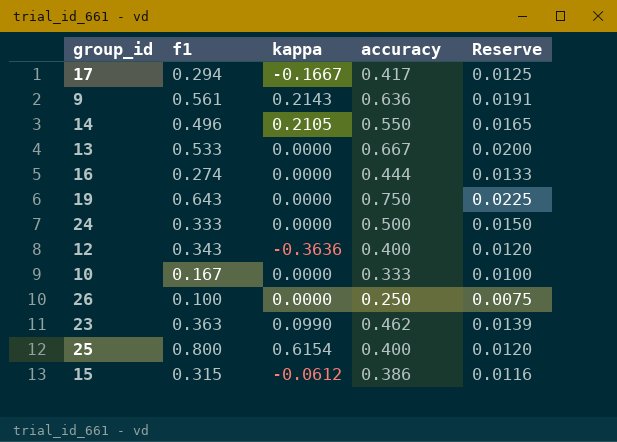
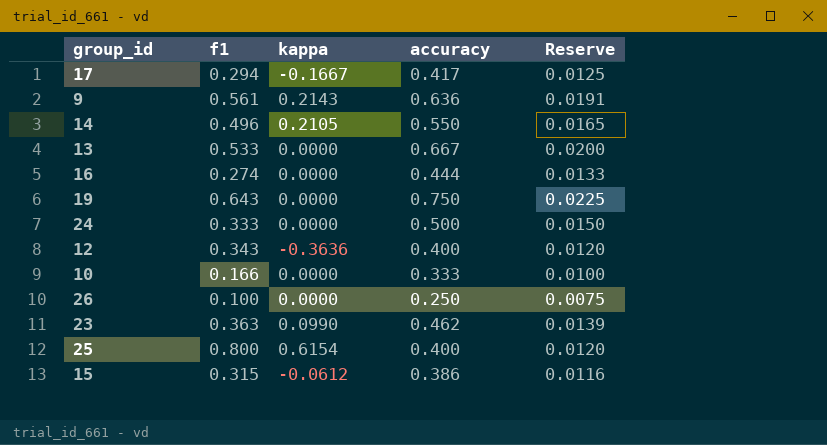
10 | f1: 0.167 -> 0.166

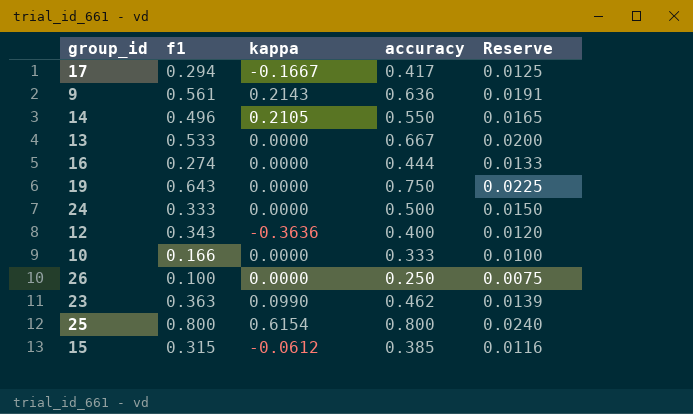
25 | accuracy: 0.400 -> 0.800
25 | Reserve: 0.0120 -> 0.0240
15 | accuracy: 0.386 -> 0.385

